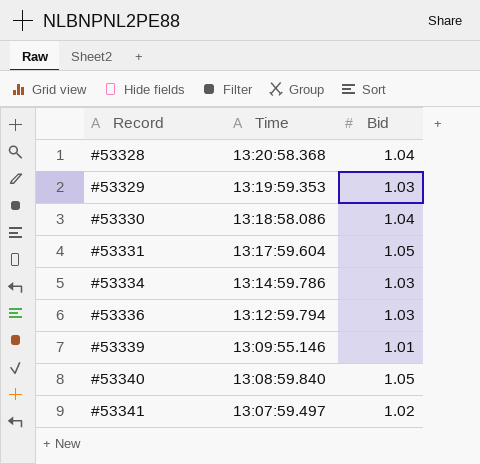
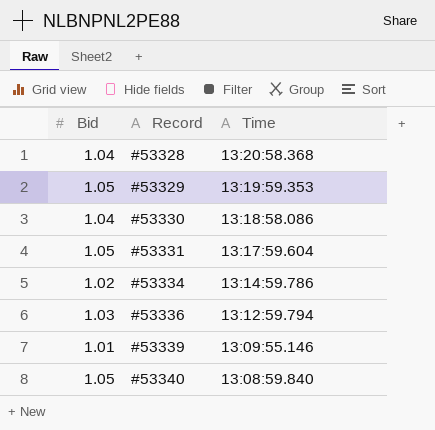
column Bid | position: 3 -> 1
row #53341: 13:07:59.497 | 1.02 -> none
#53329 | Bid: 1.03 -> 1.05
#53334 | Bid: 1.03 -> 1.02

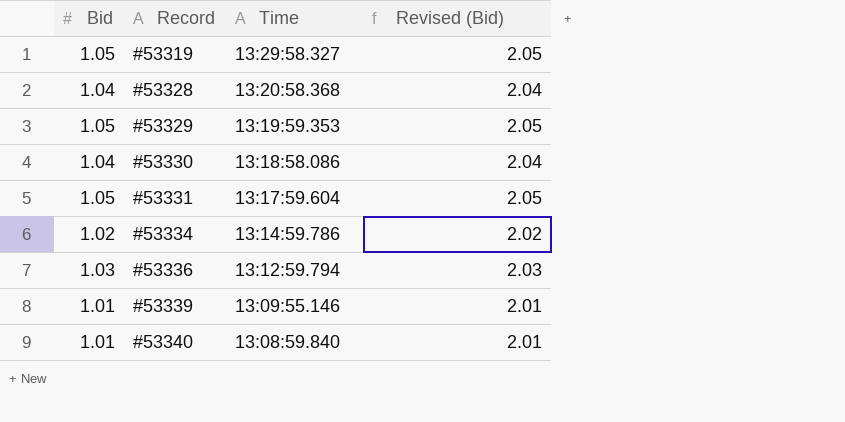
column Revised (Bid) | formula: none -> [Bid] + 1
row #53319: none -> 1.05 | 13:29:58.327 | 2.05
#53340 | Bid: 1.05 -> 1.01

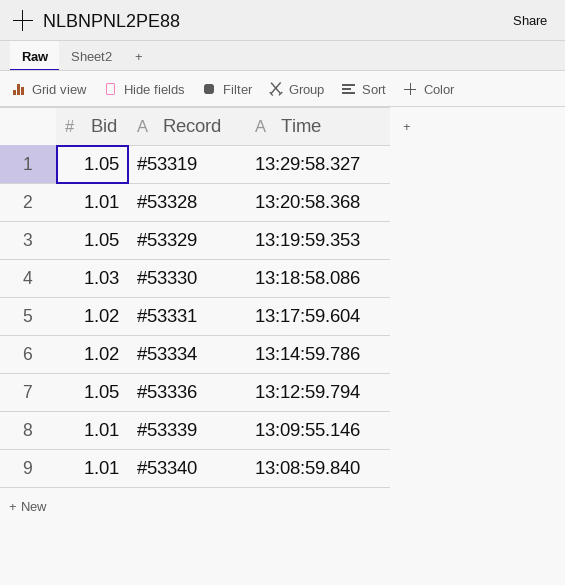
column Revised (Bid) | formula: [Bid] + 1 -> none
#53328 | Bid: 1.04 -> 1.01
#53330 | Bid: 1.04 -> 1.03
#53331 | Bid: 1.05 -> 1.02
#53336 | Bid: 1.03 -> 1.05

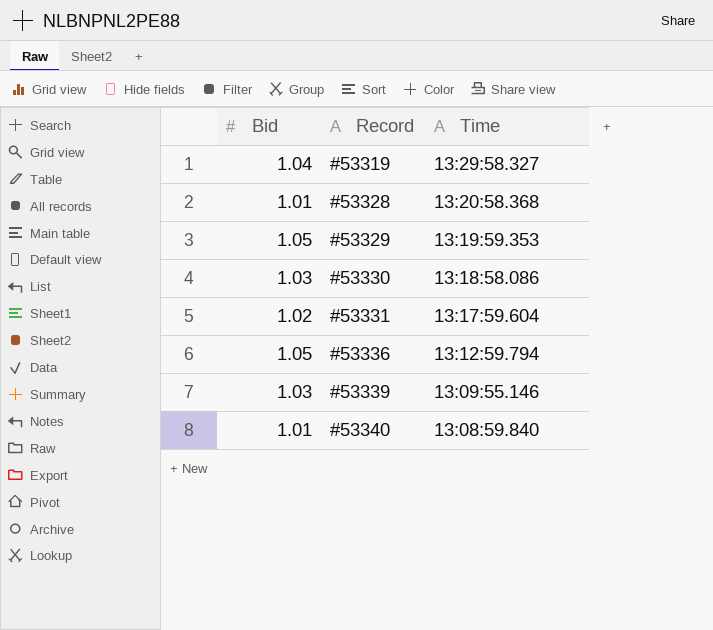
row #53334: 1.02 | 13:14:59.786 -> none
#53319 | Bid: 1.05 -> 1.04
#53339 | Bid: 1.01 -> 1.03

